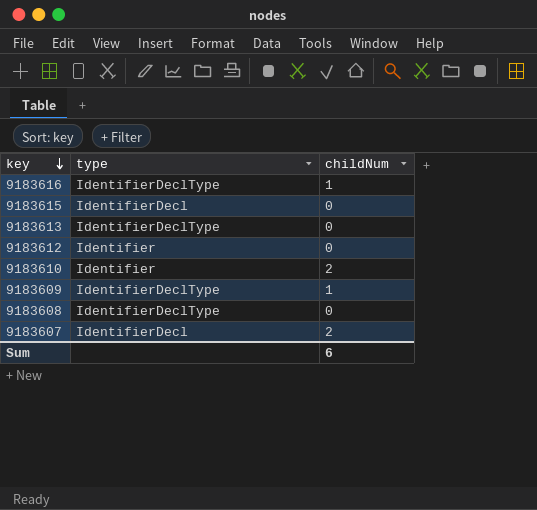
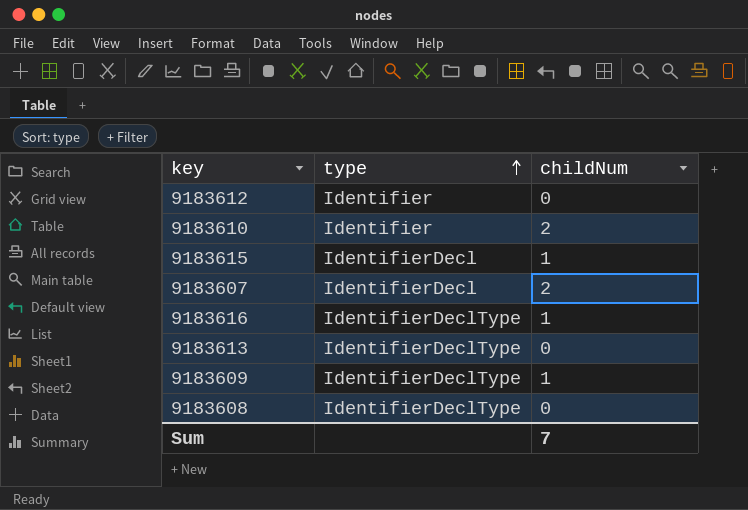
row order: key descending -> type ascending
9183615 | childNum: 0 -> 1
Sum | childNum: 6 -> 7

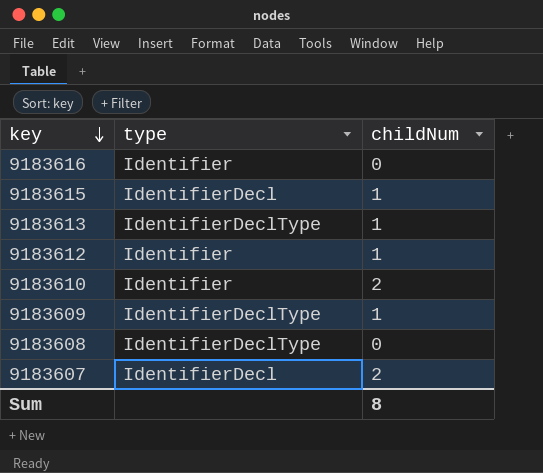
row order: type ascending -> key descending
9183616 | type: IdentifierDeclType -> Identifier
9183616 | childNum: 1 -> 0
9183613 | childNum: 0 -> 1
9183612 | childNum: 0 -> 1
Sum | childNum: 7 -> 8

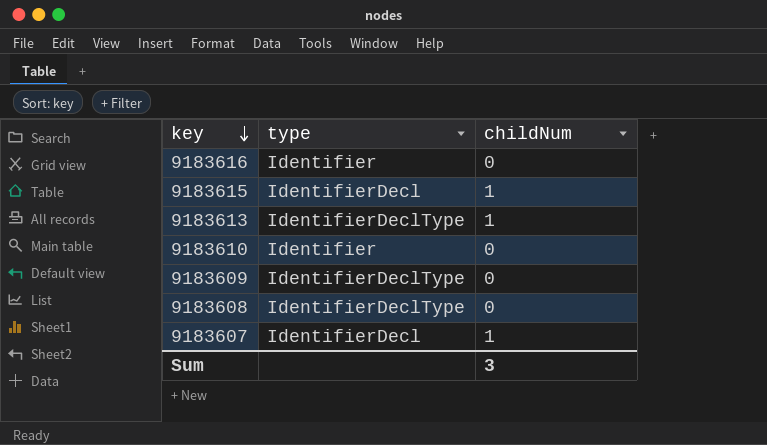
row 9183612: Identifier | 1 -> none
9183610 | childNum: 2 -> 0
9183609 | childNum: 1 -> 0
9183607 | childNum: 2 -> 1
Sum | childNum: 8 -> 3

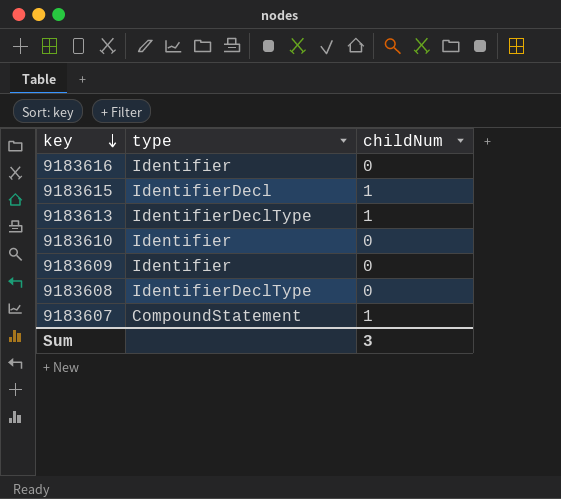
9183609 | type: IdentifierDeclType -> Identifier
9183607 | type: IdentifierDecl -> CompoundStatement

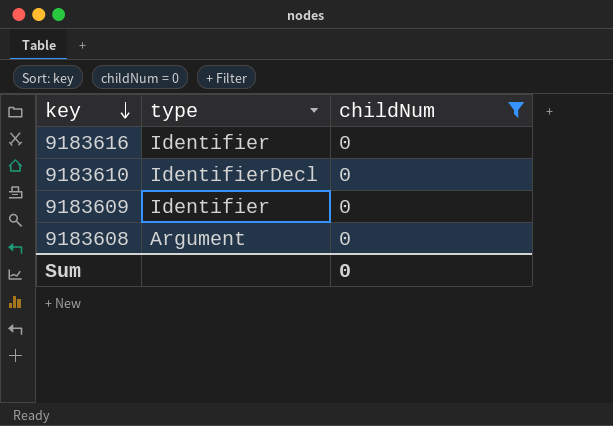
filter: none -> childNum = 0
9183610 | type: Identifier -> IdentifierDecl
9183608 | type: IdentifierDeclType -> Argument
Sum | childNum: 3 -> 0

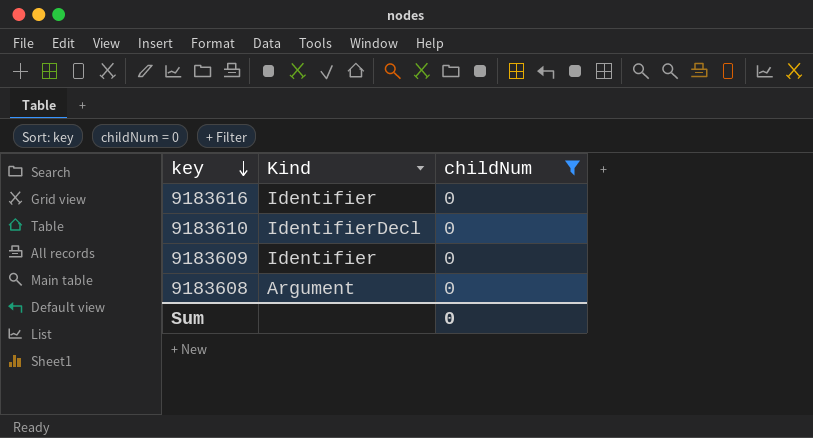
column name: type -> Kind

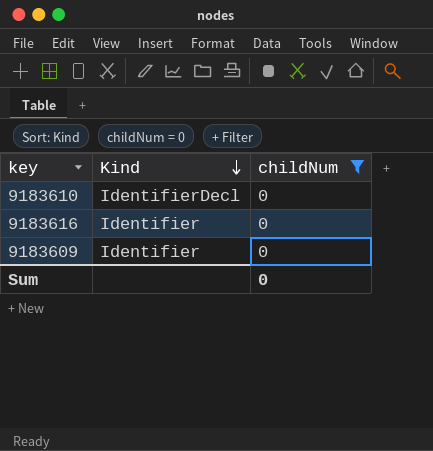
row order: key descending -> Kind descending
row 9183608: Argument | 0 -> none

